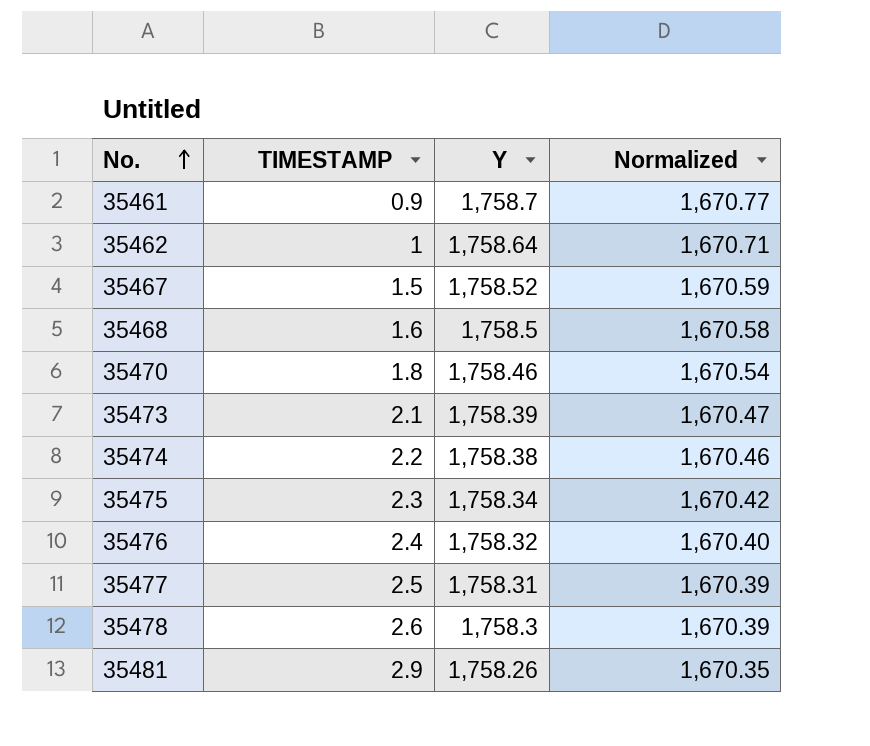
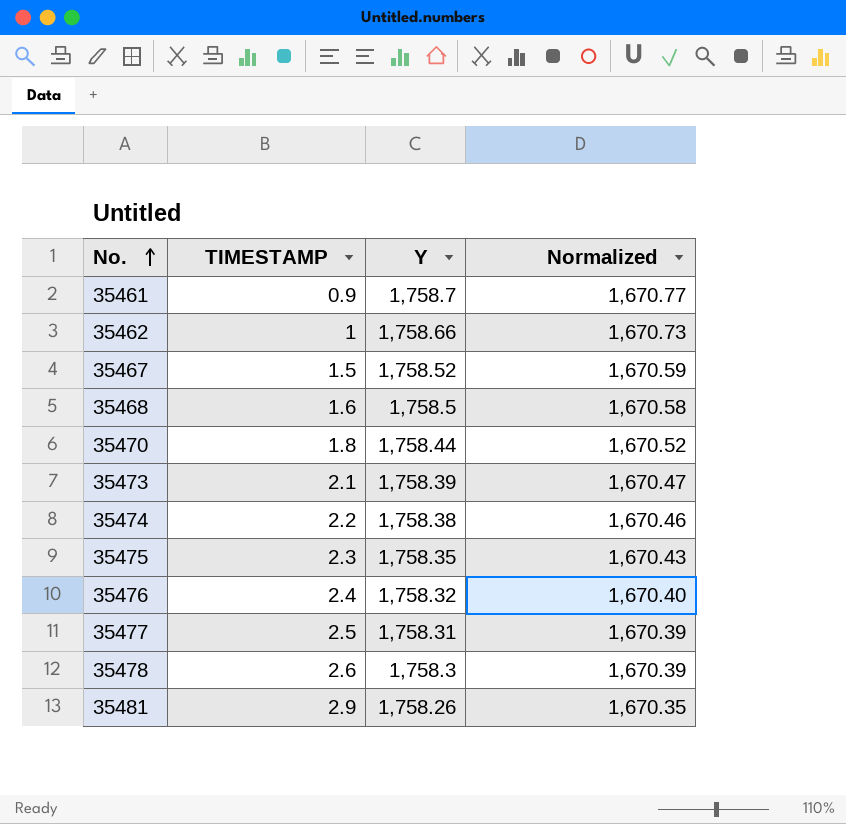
35462 | Y: 1,758.64 -> 1,758.66
35462 | Normalized: 1,670.71 -> 1,670.73
35470 | Y: 1,758.46 -> 1,758.44
35470 | Normalized: 1,670.54 -> 1,670.52
35475 | Y: 1,758.34 -> 1,758.35
35475 | Normalized: 1,670.42 -> 1,670.43

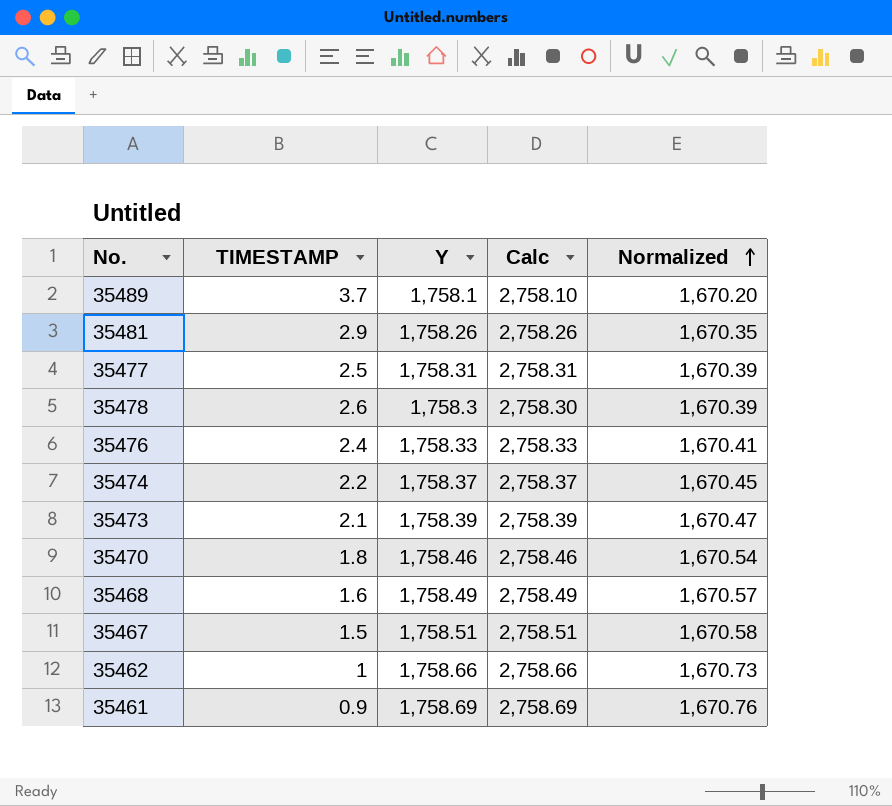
row order: No. ascending -> Normalized ascending
column Calc | formula: none -> [Y] + 1000
row 35475: 2.3 | 1,758.35 | 1,670.43 -> none
row 35489: none -> 3.7 | 1,758.1 | 2,758.10 | 1,670.20
35476 | Y: 1,758.32 -> 1,758.33
35476 | Normalized: 1,670.40 -> 1,670.41
35474 | Y: 1,758.38 -> 1,758.37
35474 | Normalized: 1,670.46 -> 1,670.45
35470 | Y: 1,758.44 -> 1,758.46
35470 | Normalized: 1,670.52 -> 1,670.54
35468 | Y: 1,758.5 -> 1,758.49
35468 | Normalized: 1,670.58 -> 1,670.57
35467 | Y: 1,758.52 -> 1,758.51
35467 | Normalized: 1,670.59 -> 1,670.58
35461 | Y: 1,758.7 -> 1,758.69
35461 | Normalized: 1,670.77 -> 1,670.76

